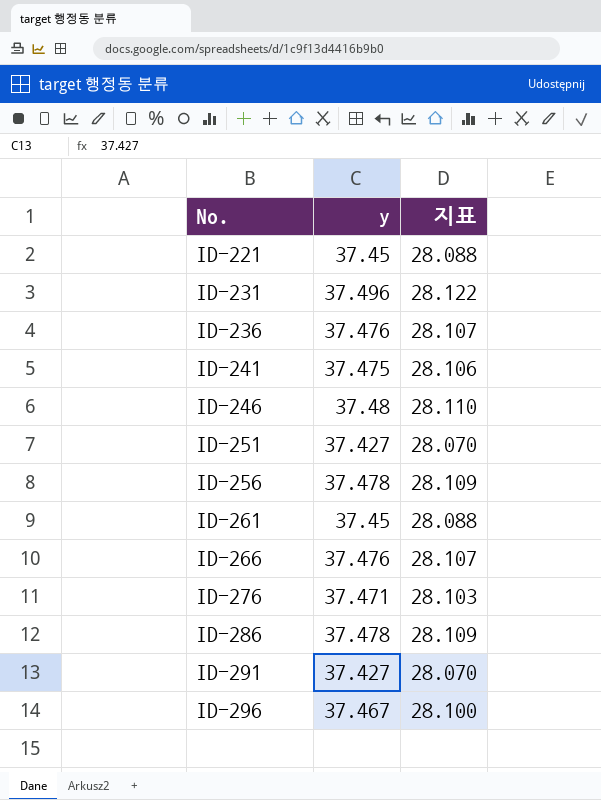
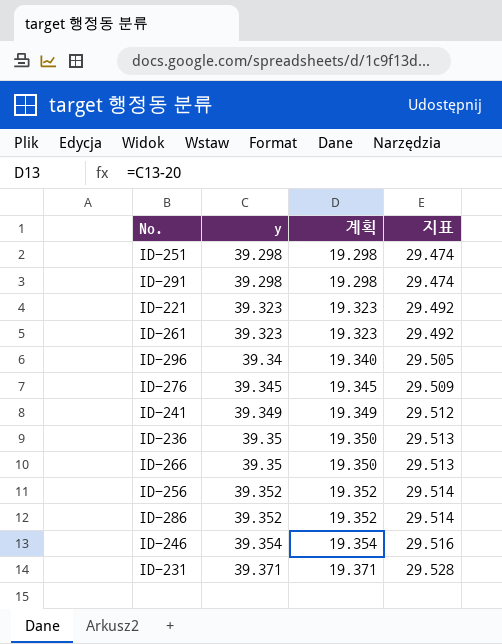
row order: No. ascending -> y ascending
column 계획 | formula: none -> [y] - 20
ID-251 | y: 37.427 -> 39.298
ID-251 | 지표: 28.070 -> 29.474
ID-291 | y: 37.427 -> 39.298
ID-291 | 지표: 28.070 -> 29.474
ID-221 | y: 37.45 -> 39.323
ID-221 | 지표: 28.088 -> 29.492
ID-261 | y: 37.45 -> 39.323
ID-261 | 지표: 28.088 -> 29.492
ID-296 | y: 37.467 -> 39.34
ID-296 | 지표: 28.100 -> 29.505
ID-276 | y: 37.471 -> 39.345
ID-276 | 지표: 28.103 -> 29.509
ID-241 | y: 37.475 -> 39.349
ID-241 | 지표: 28.106 -> 29.512
ID-236 | y: 37.476 -> 39.35
ID-236 | 지표: 28.107 -> 29.513
ID-266 | y: 37.476 -> 39.35
ID-266 | 지표: 28.107 -> 29.513
ID-256 | y: 37.478 -> 39.352
ID-256 | 지표: 28.109 -> 29.514
ID-286 | y: 37.478 -> 39.352
ID-286 | 지표: 28.109 -> 29.514
ID-246 | y: 37.48 -> 39.354
ID-246 | 지표: 28.110 -> 29.516
ID-231 | y: 37.496 -> 39.371
ID-231 | 지표: 28.122 -> 29.528

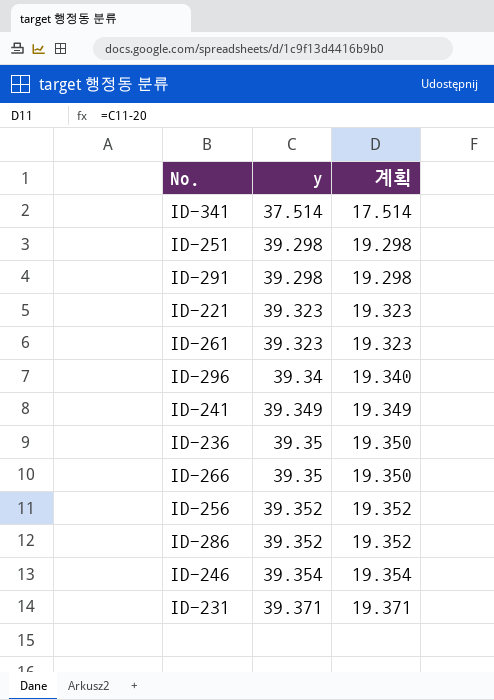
column 지표 | formula: [y] * 0.75 -> none
row ID-276: 39.345 | 19.345 | 29.509 -> none
row ID-341: none -> 37.514 | 17.514

